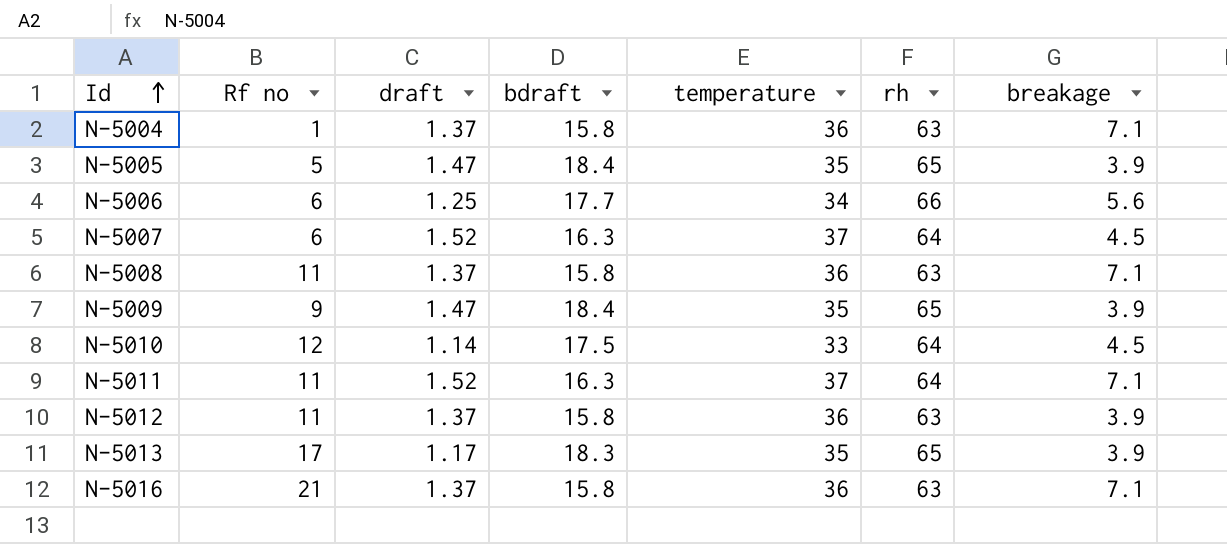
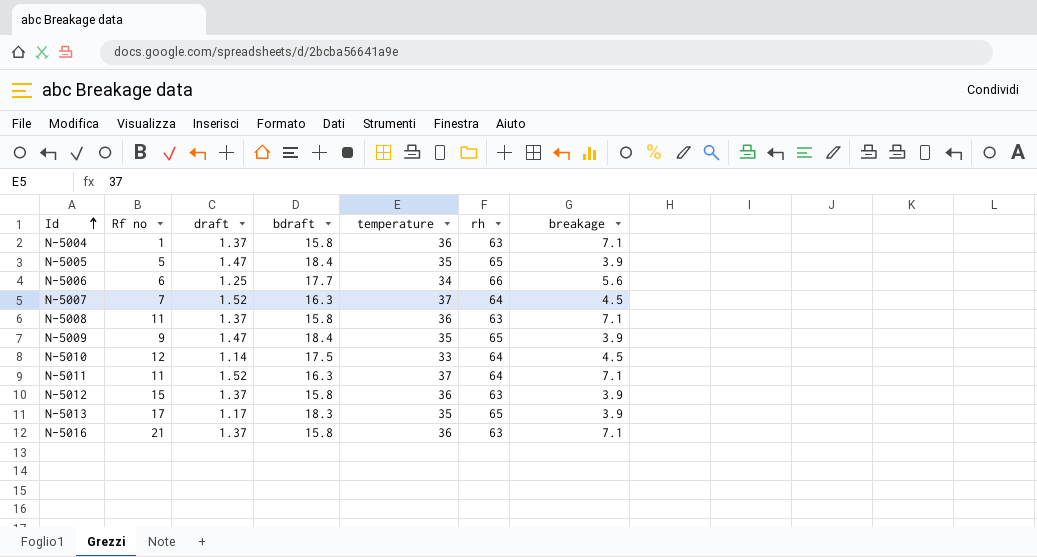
N-5007 | Rf no: 6 -> 7
N-5012 | Rf no: 11 -> 15

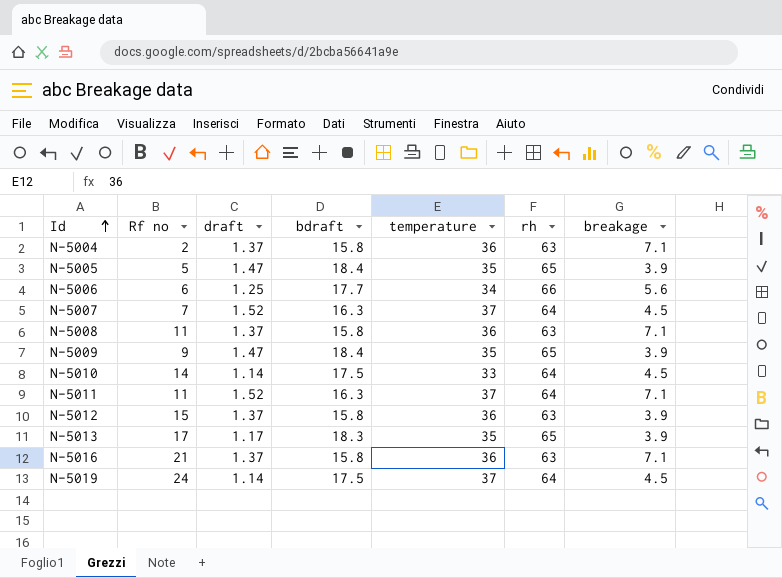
N-5004 | Rf no: 1 -> 2
N-5010 | Rf no: 12 -> 14
row N-5019: none -> 24 | 1.14 | 17.5 | 37 | 64 | 4.5

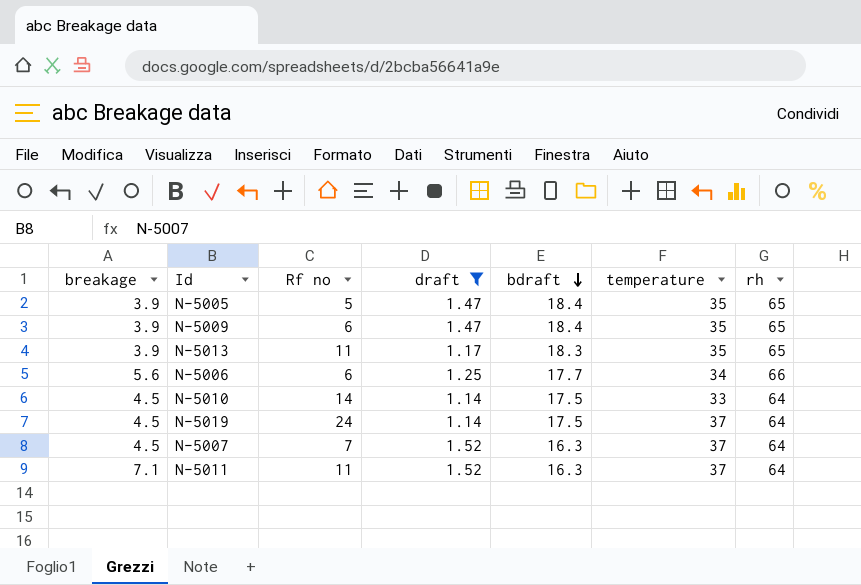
filter: none -> draft != 1.37
row order: Id ascending -> bdraft descending
column breakage | position: 7 -> 1
N-5009 | Rf no: 9 -> 6
N-5013 | Rf no: 17 -> 11

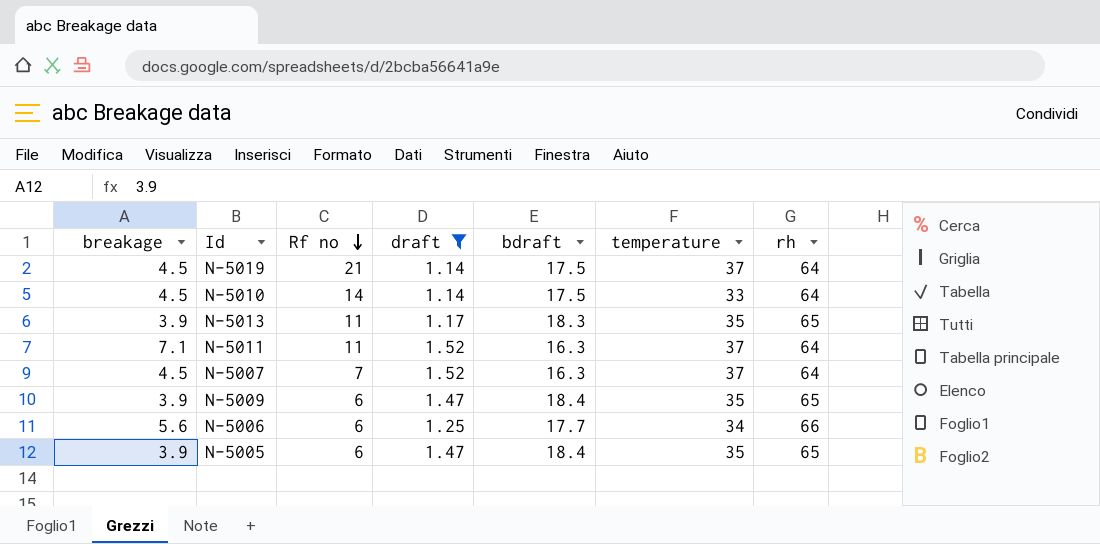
row order: bdraft descending -> Rf no descending
N-5019 | Rf no: 24 -> 21
N-5005 | Rf no: 5 -> 6

